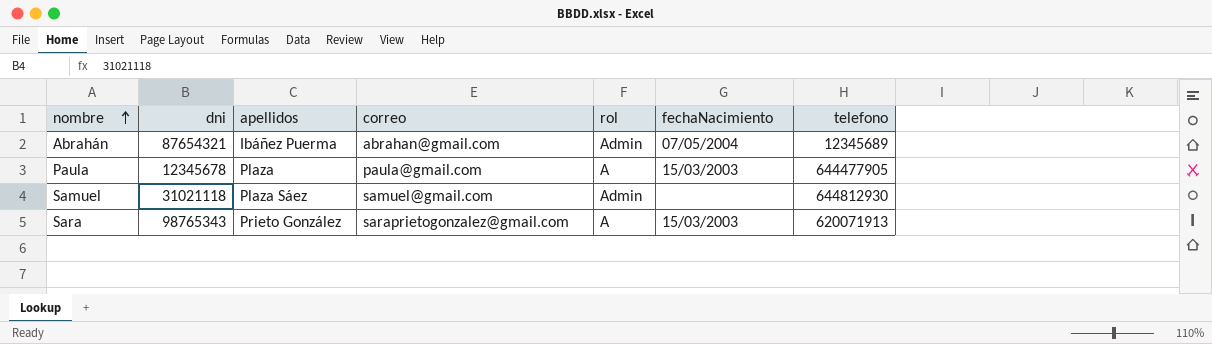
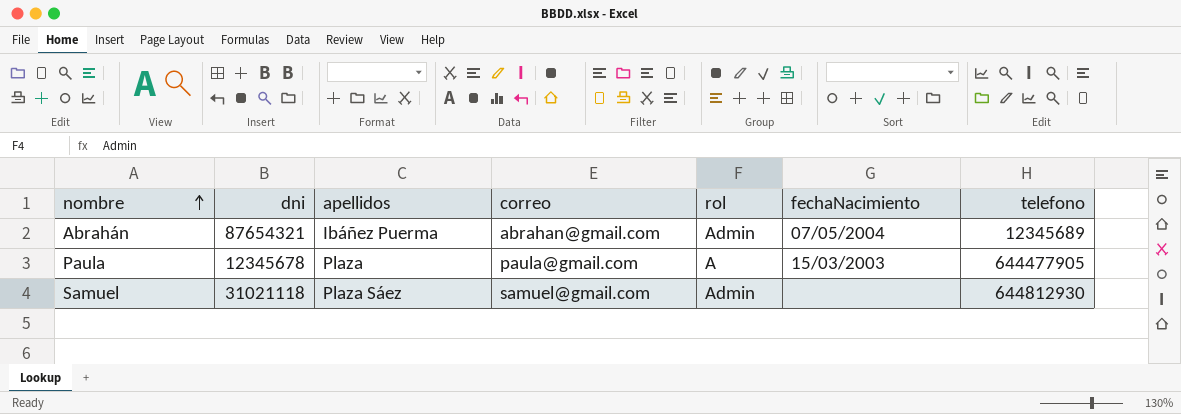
row Sara: 98765343 | Prieto González | saraprietogonzalez@gmail.com | A | 15/03/2003 | 620071913 -> none

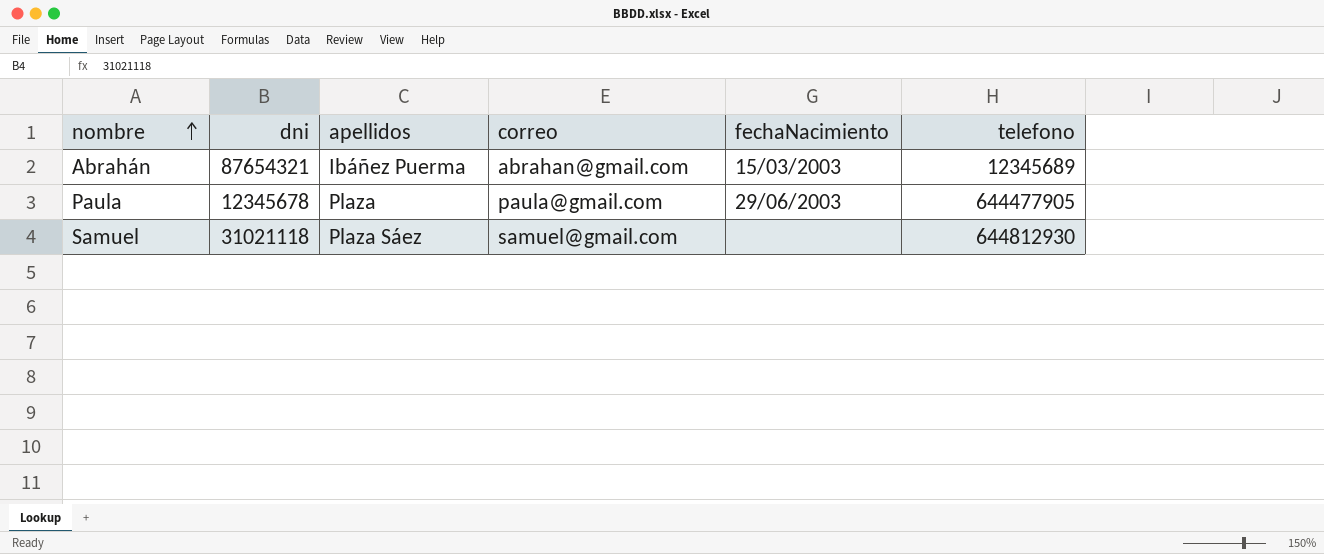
column rol | position: 5 -> none
Abrahán | fechaNacimiento: 07/05/2004 -> 15/03/2003
Paula | fechaNacimiento: 15/03/2003 -> 29/06/2003

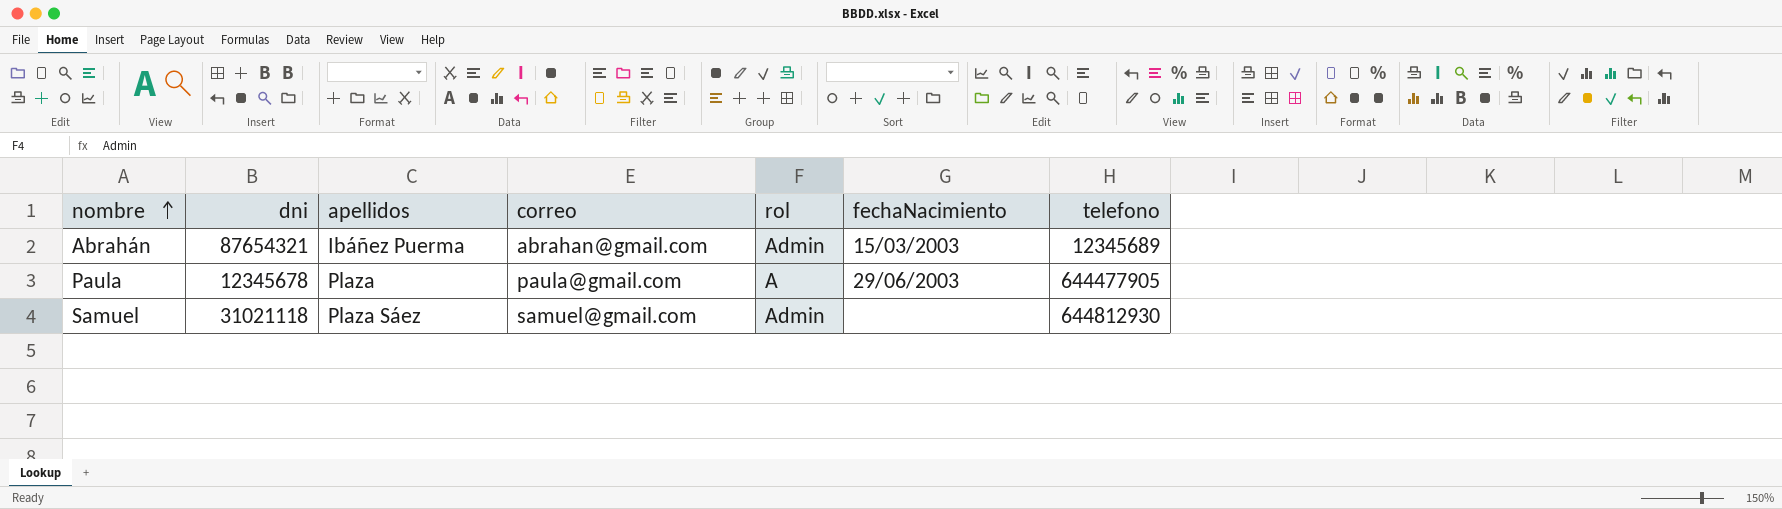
column rol | position: none -> 5

